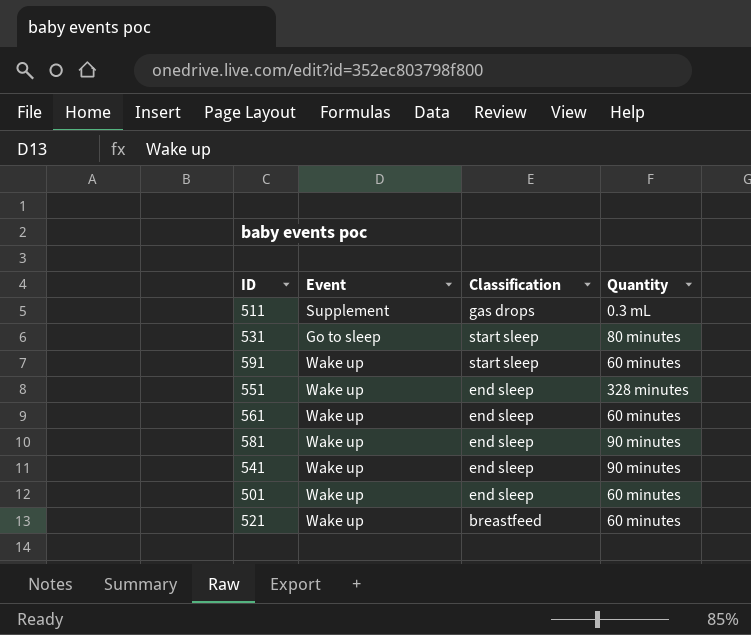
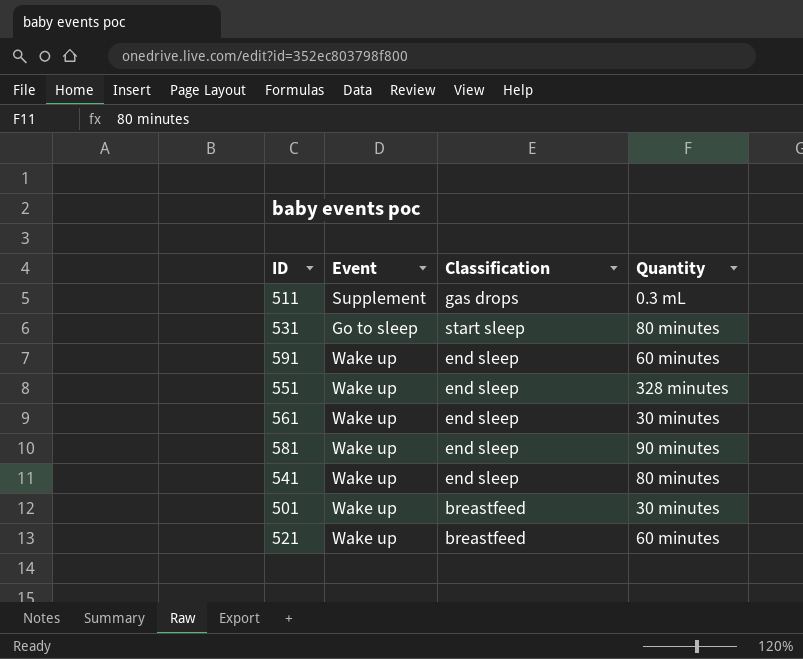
591 | Classification: start sleep -> end sleep
561 | Quantity: 60 minutes -> 30 minutes
541 | Quantity: 90 minutes -> 80 minutes
501 | Classification: end sleep -> breastfeed
501 | Quantity: 60 minutes -> 30 minutes

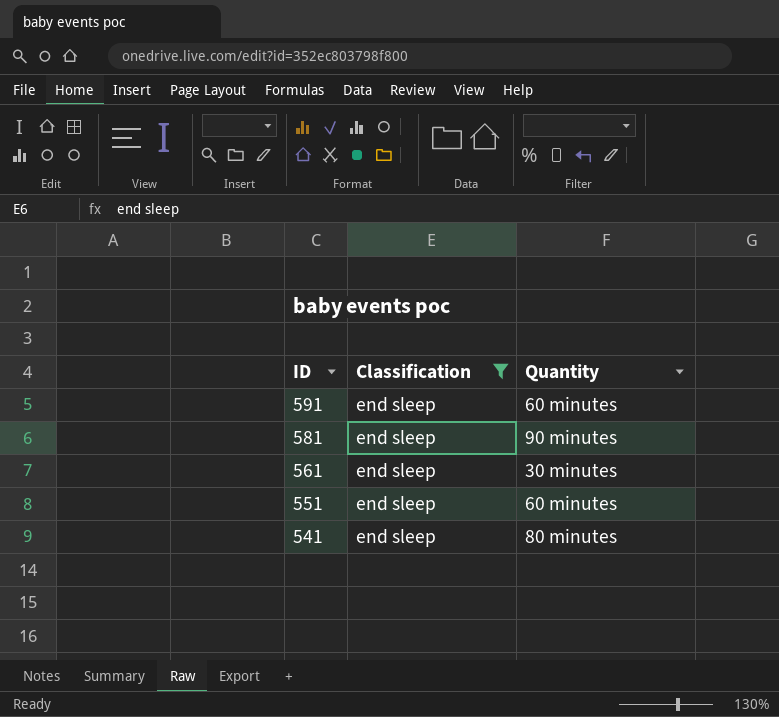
filter: none -> Classification = end sleep
row order: none -> ID descending
column Event | position: 2 -> none
551 | Quantity: 328 minutes -> 60 minutes

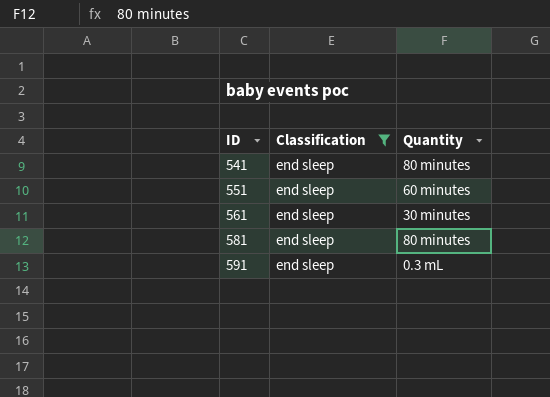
row order: ID descending -> ID ascending
581 | Quantity: 90 minutes -> 80 minutes
591 | Quantity: 60 minutes -> 0.3 mL

